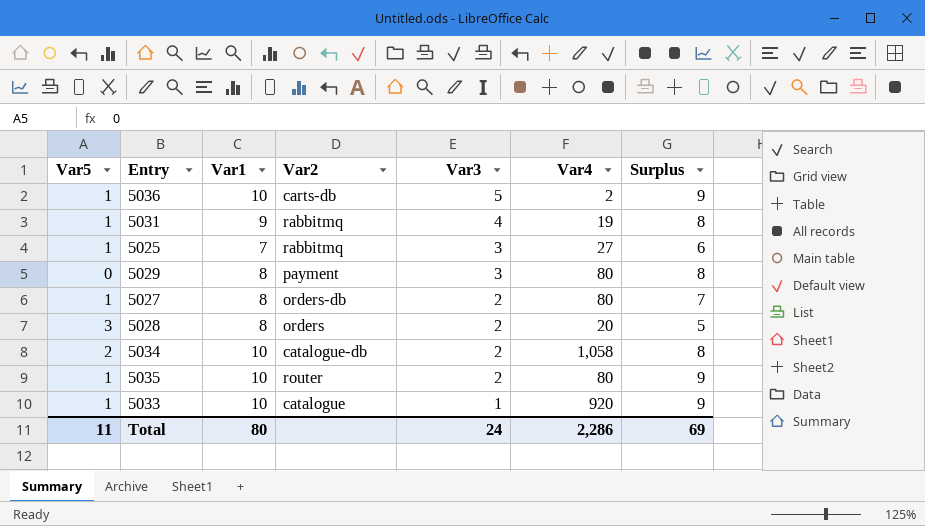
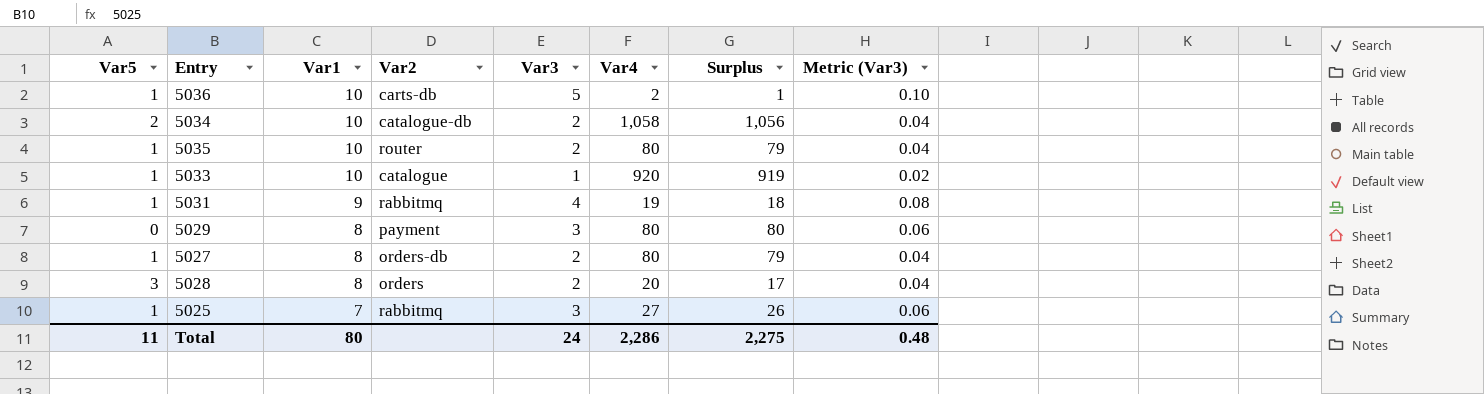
row order: Var3 descending -> Var1 descending
column Surplus | formula: [Var1] - [Var5] -> [Var4] - [Var5]
column Metric (Var3) | formula: none -> [Var3] * 0.02
Total | Surplus: 69 -> 2,275

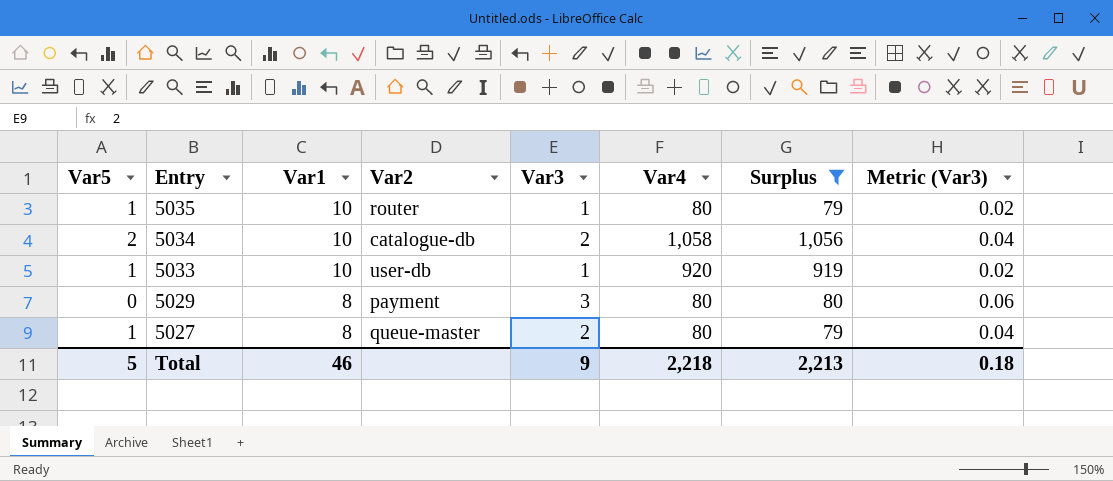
filter: none -> Surplus >= 79
row order: Var1 descending -> Entry descending
5035 | Var3: 2 -> 1
5035 | Metric (Var3): 0.04 -> 0.02
5033 | Var2: catalogue -> user-db
5027 | Var2: orders-db -> queue-master
Total | Var5: 11 -> 5
Total | Var1: 80 -> 46
Total | Var3: 24 -> 9
Total | Var4: 2,286 -> 2,218
Total | Surplus: 2,275 -> 2,213
Total | Metric (Var3): 0.48 -> 0.18

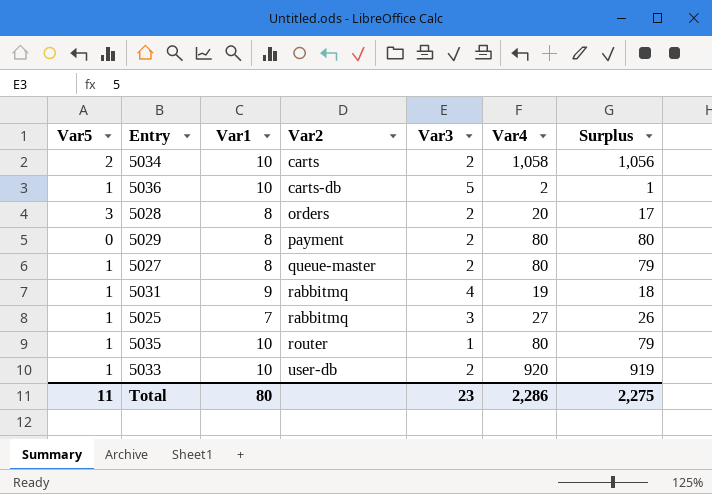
filter: Surplus >= 79 -> none
row order: Entry descending -> Var2 ascending
column Metric (Var3) | formula: [Var3] * 0.02 -> none
5034 | Var2: catalogue-db -> carts
5029 | Var3: 3 -> 2
5033 | Var3: 1 -> 2
Total | Var5: 5 -> 11
Total | Var1: 46 -> 80
Total | Var3: 9 -> 23
Total | Var4: 2,218 -> 2,286
Total | Surplus: 2,213 -> 2,275

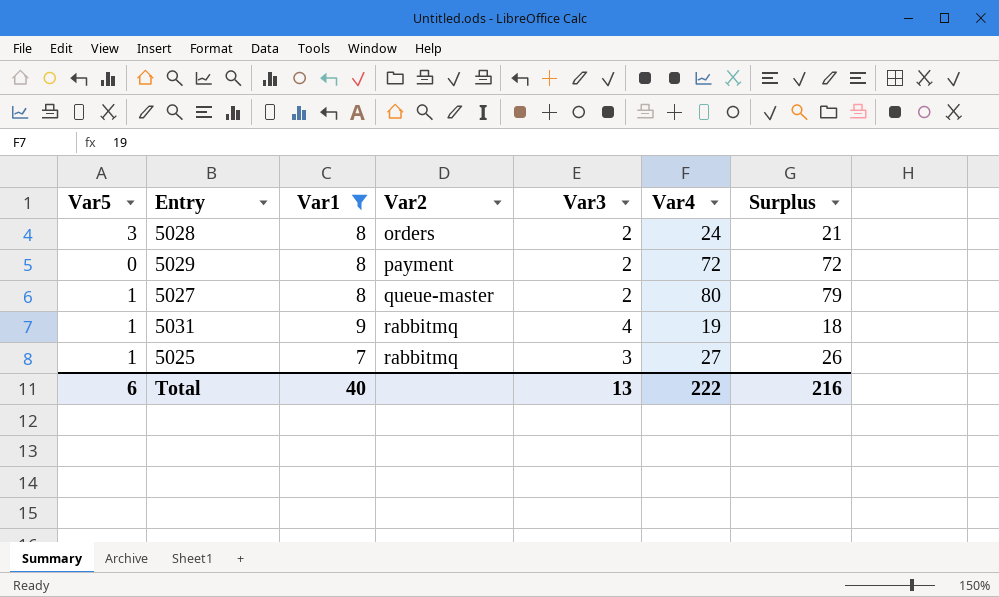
filter: none -> Var1 != 10
5028 | Var4: 20 -> 24
5028 | Surplus: 17 -> 21
5029 | Var4: 80 -> 72
5029 | Surplus: 80 -> 72
Total | Var5: 11 -> 6
Total | Var1: 80 -> 40
Total | Var3: 23 -> 13
Total | Var4: 2,286 -> 222
Total | Surplus: 2,275 -> 216

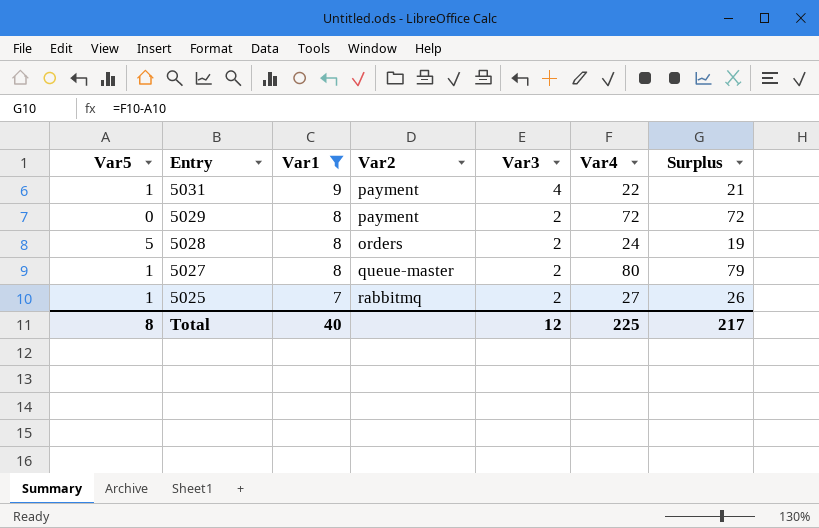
row order: Var2 ascending -> Entry descending
5031 | Var2: rabbitmq -> payment
5031 | Var4: 19 -> 22
5031 | Surplus: 18 -> 21
5028 | Var5: 3 -> 5
5028 | Surplus: 21 -> 19
5025 | Var3: 3 -> 2
Total | Var5: 6 -> 8
Total | Var3: 13 -> 12
Total | Var4: 222 -> 225
Total | Surplus: 216 -> 217

